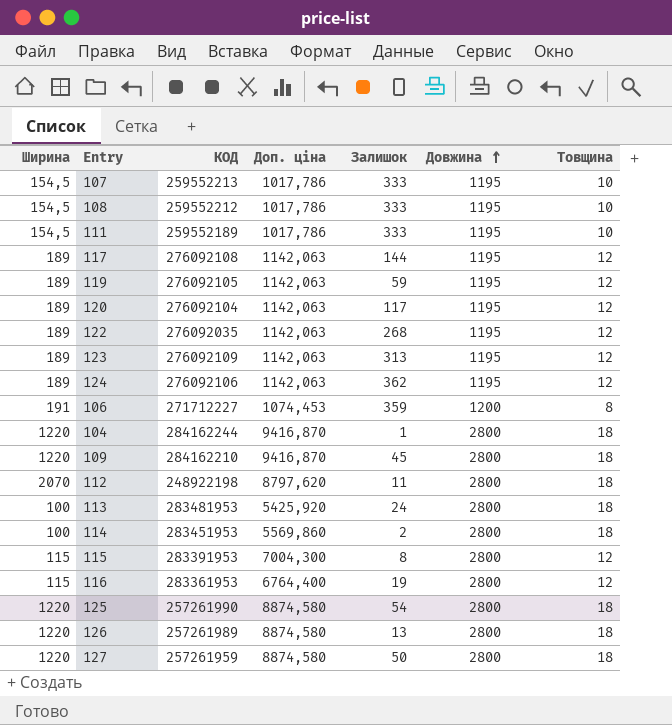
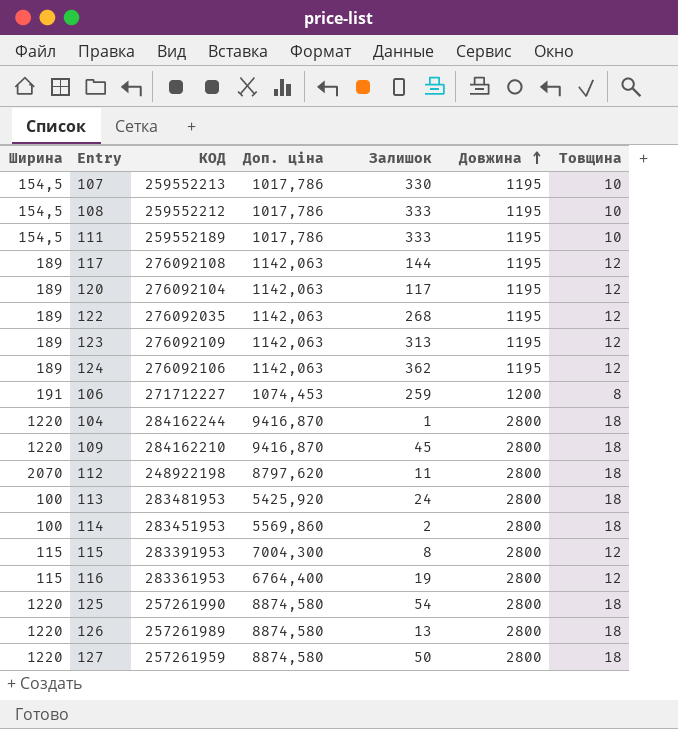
row 119: 189 | 276092105 | 1142,063 | 59 | 1195 | 12 -> none
107 | Залишок: 333 -> 330
106 | Залишок: 359 -> 259

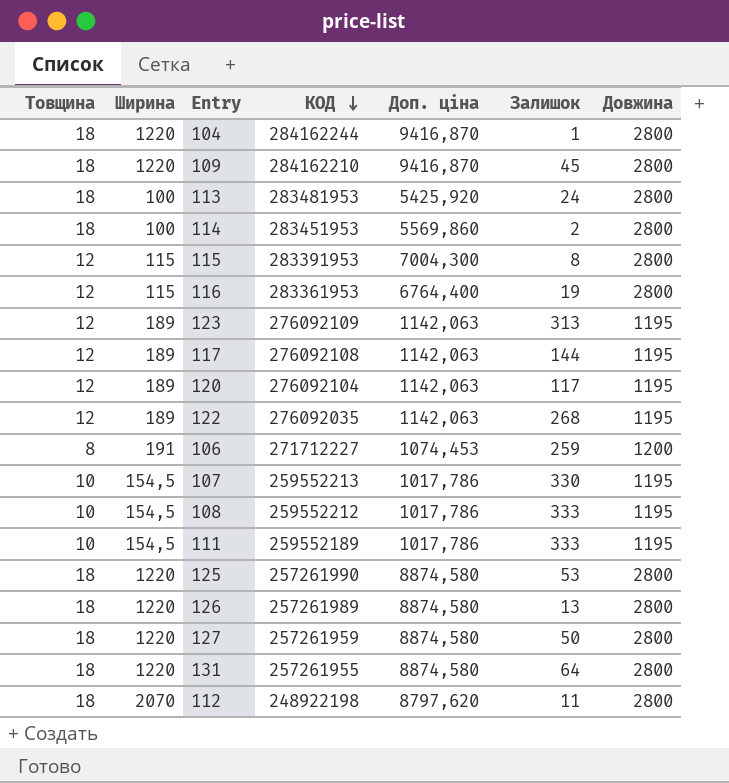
row order: Довжина ascending -> КОД descending
column Товщина | position: 7 -> 1
row 124: 189 | 276092106 | 1142,063 | 362 | 1195 | 12 -> none
125 | Залишок: 54 -> 53
row 131: none -> 18 | 1220 | 257261955 | 8874,580 | 64 | 2800

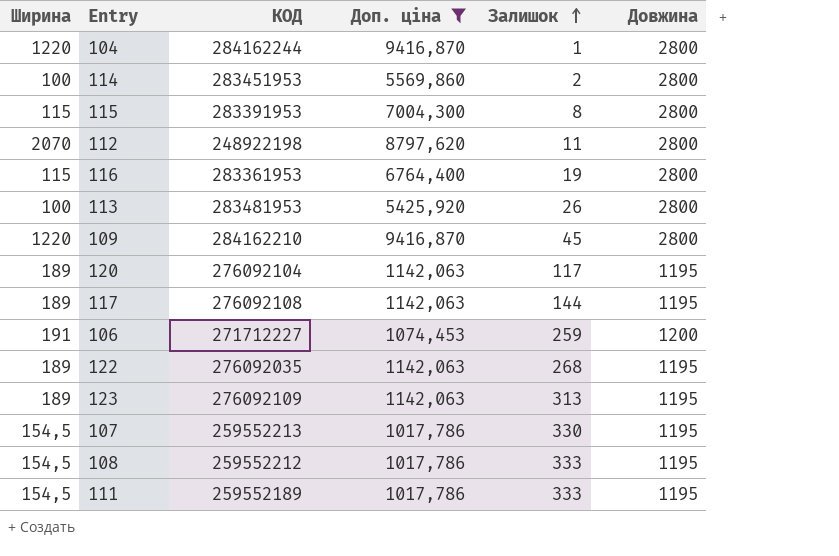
filter: none -> Доп. ціна != 8874,580
row order: КОД descending -> Залишок ascending
column Товщина | position: 1 -> none
113 | Залишок: 24 -> 26

